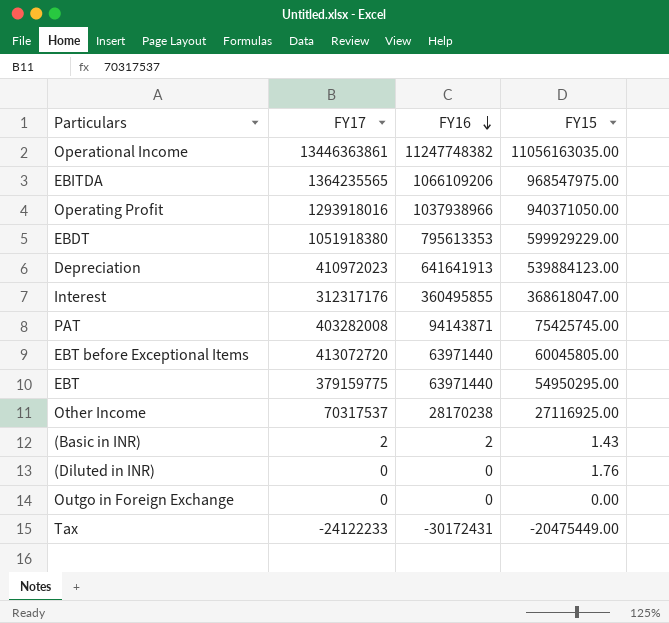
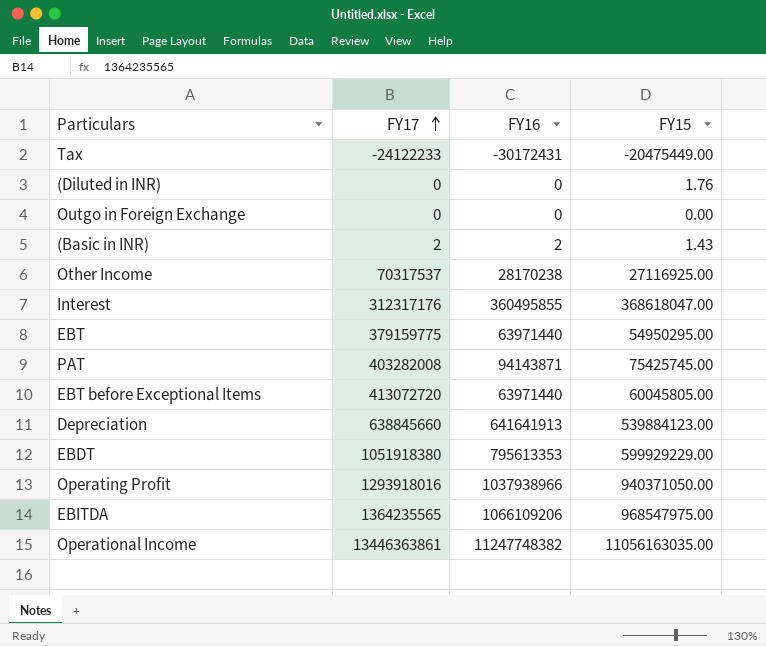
row order: FY16 descending -> FY17 ascending
Depreciation | FY17: 410972023 -> 638845660

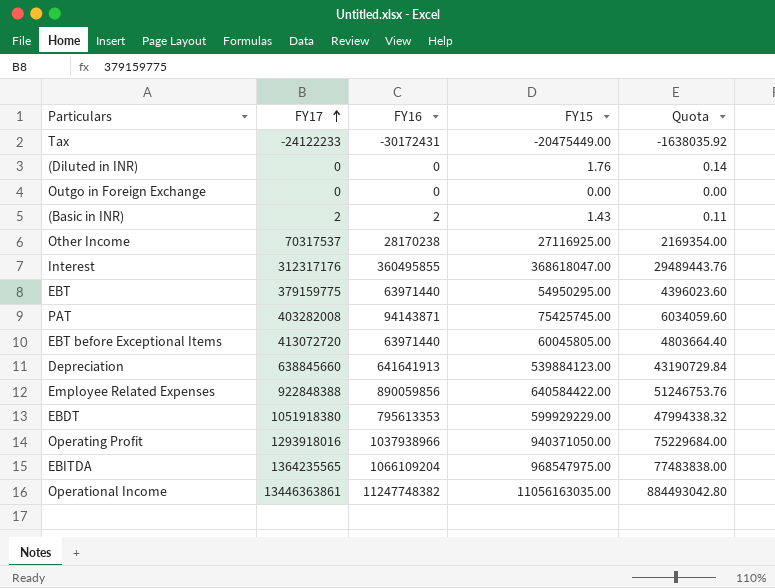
column Quota | formula: none -> [FY15] * 0.08
row Employee Related Expenses: none -> 922848388 | 890059856 | 640584422.00 | 51246753.76
EBITDA | FY16: 1066109206 -> 1066109204

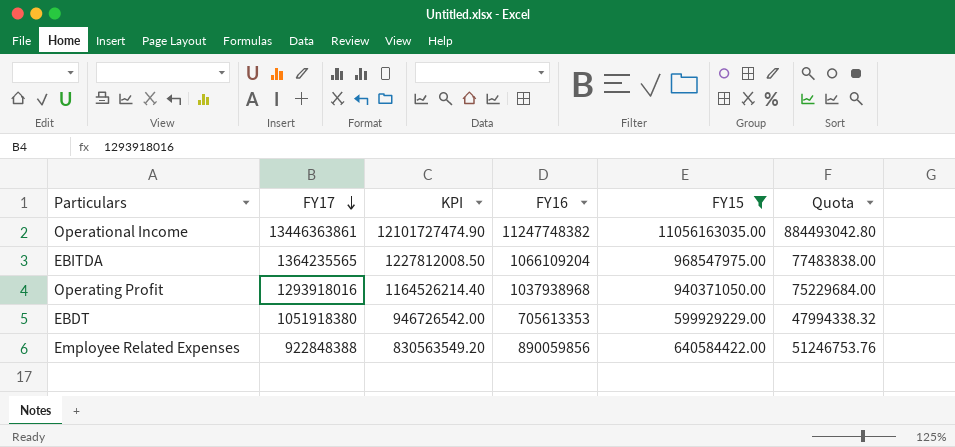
filter: none -> FY15 >= 599929229.00
row order: FY17 ascending -> FY17 descending
column KPI | formula: none -> [FY17] * 0.9
Operating Profit | FY16: 1037938966 -> 1037938968
EBDT | FY16: 795613353 -> 705613353

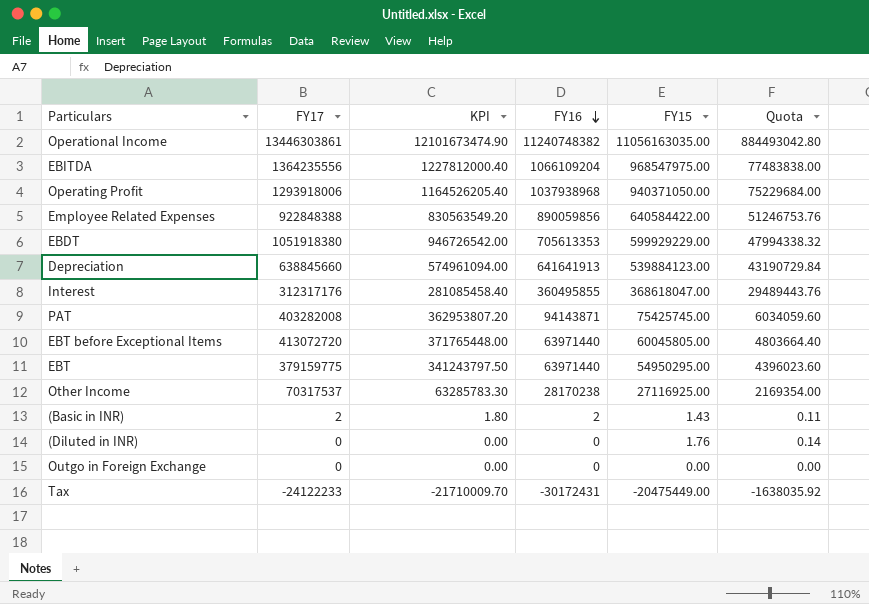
filter: FY15 >= 599929229.00 -> none
row order: FY17 descending -> FY16 descending
Operational Income | FY17: 13446363861 -> 13446303861
Operational Income | KPI: 12101727474.90 -> 12101673474.90
Operational Income | FY16: 11247748382 -> 11240748382
EBITDA | FY17: 1364235565 -> 1364235556
EBITDA | KPI: 1227812008.50 -> 1227812000.40
Operating Profit | FY17: 1293918016 -> 1293918006
Operating Profit | KPI: 1164526214.40 -> 1164526205.40

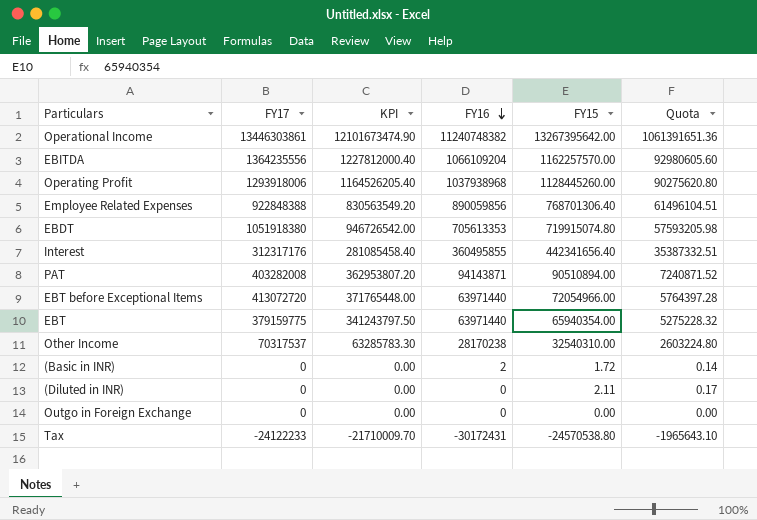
row Depreciation: 638845660 | 574961094.00 | 641641913 | 539884123.00 | 43190729.84 -> none
Operational Income | FY15: 11056163035.00 -> 13267395642.00
Operational Income | Quota: 884493042.80 -> 1061391651.36
EBITDA | FY15: 968547975.00 -> 1162257570.00
EBITDA | Quota: 77483838.00 -> 92980605.60
Operating Profit | FY15: 940371050.00 -> 1128445260.00
Operating Profit | Quota: 75229684.00 -> 90275620.80
Employee Related Expenses | FY15: 640584422.00 -> 768701306.40
Employee Related Expenses | Quota: 51246753.76 -> 61496104.51
EBDT | FY15: 599929229.00 -> 719915074.80
EBDT | Quota: 47994338.32 -> 57593205.98
Interest | FY15: 368618047.00 -> 442341656.40
Interest | Quota: 29489443.76 -> 35387332.51
PAT | FY15: 75425745.00 -> 90510894.00
PAT | Quota: 6034059.60 -> 7240871.52
EBT before Exceptional Items | FY15: 60045805.00 -> 72054966.00
EBT before Exceptional Items | Quota: 4803664.40 -> 5764397.28
EBT | FY15: 54950295.00 -> 65940354.00
EBT | Quota: 4396023.60 -> 5275228.32
Other Income | FY15: 27116925.00 -> 32540310.00
Other Income | Quota: 2169354.00 -> 2603224.80
(Basic in INR) | FY17: 2 -> 0
(Basic in INR) | KPI: 1.80 -> 0.00
(Basic in INR) | FY15: 1.43 -> 1.72
(Basic in INR) | Quota: 0.11 -> 0.14
(Diluted in INR) | FY15: 1.76 -> 2.11
(Diluted in INR) | Quota: 0.14 -> 0.17
Tax | FY15: -20475449.00 -> -24570538.80
Tax | Quota: -1638035.92 -> -1965643.10

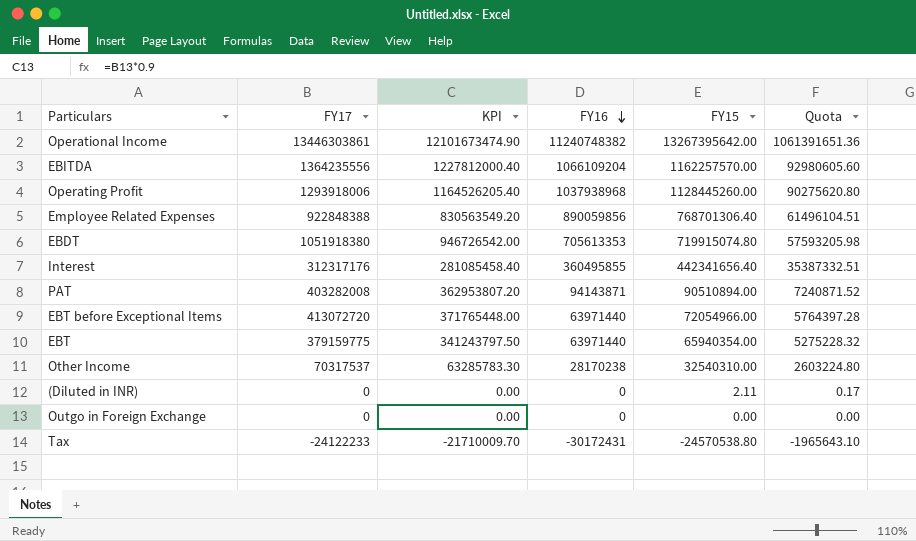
row (Basic in INR): 0 | 0.00 | 2 | 1.72 | 0.14 -> none

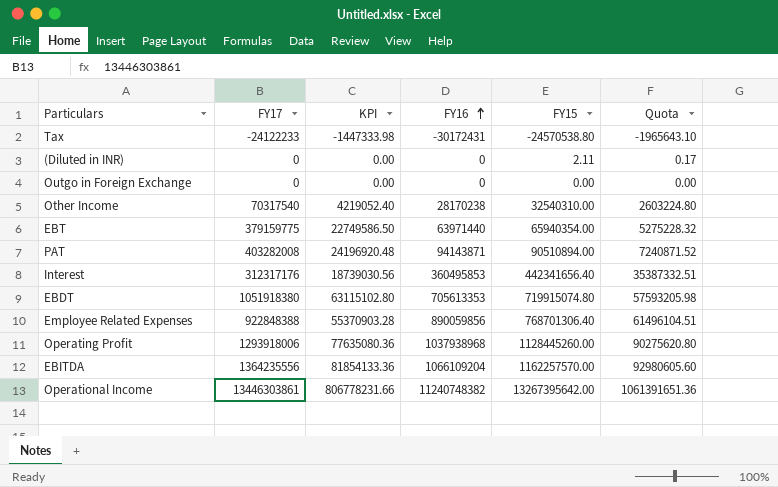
row order: FY16 descending -> FY16 ascending
column KPI | formula: [FY17] * 0.9 -> [FY17] * 0.06
row EBT before Exceptional Items: 413072720 | 371765448.00 | 63971440 | 72054966.00 | 5764397.28 -> none
Other Income | FY17: 70317537 -> 70317540
Interest | FY16: 360495855 -> 360495853

